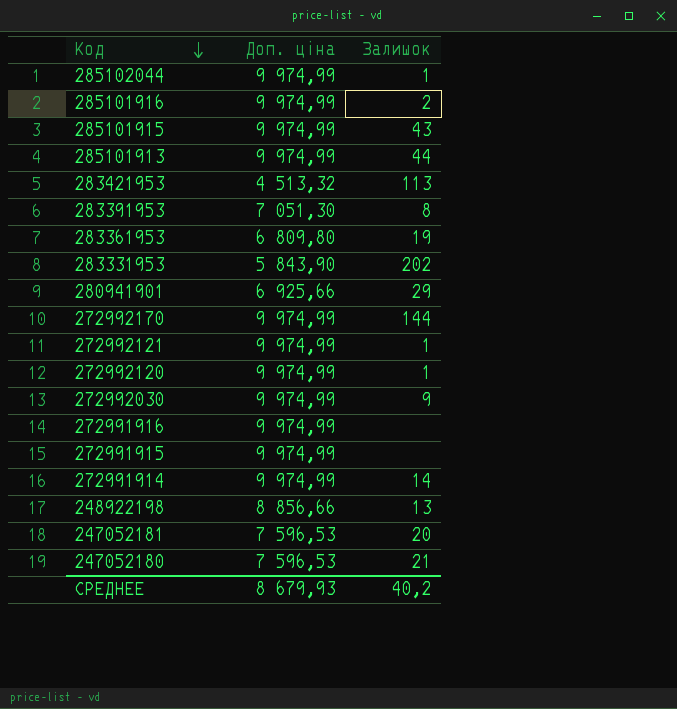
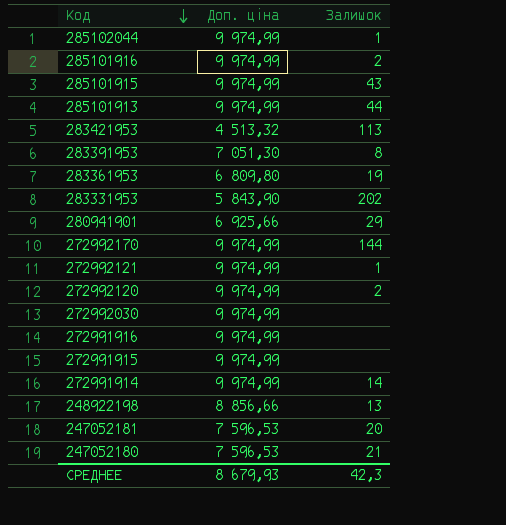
272992120 | Залишок: 1 -> 2
272992030 | Залишок: 9 -> none
СРЕДНЕЕ | Залишок: 40,2 -> 42,3

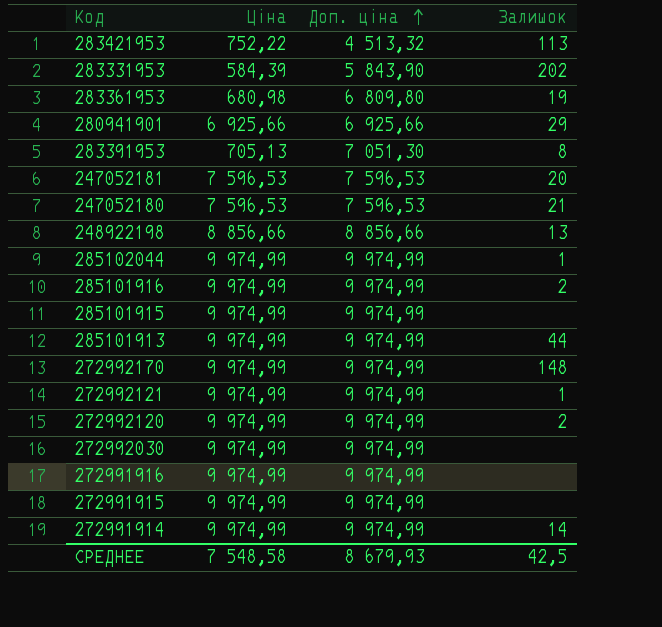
row order: Код descending -> Доп. ціна ascending
column Ціна | position: none -> 2
285101915 | Залишок: 43 -> none
272992170 | Залишок: 144 -> 148
СРЕДНЕЕ | Залишок: 42,3 -> 42,5

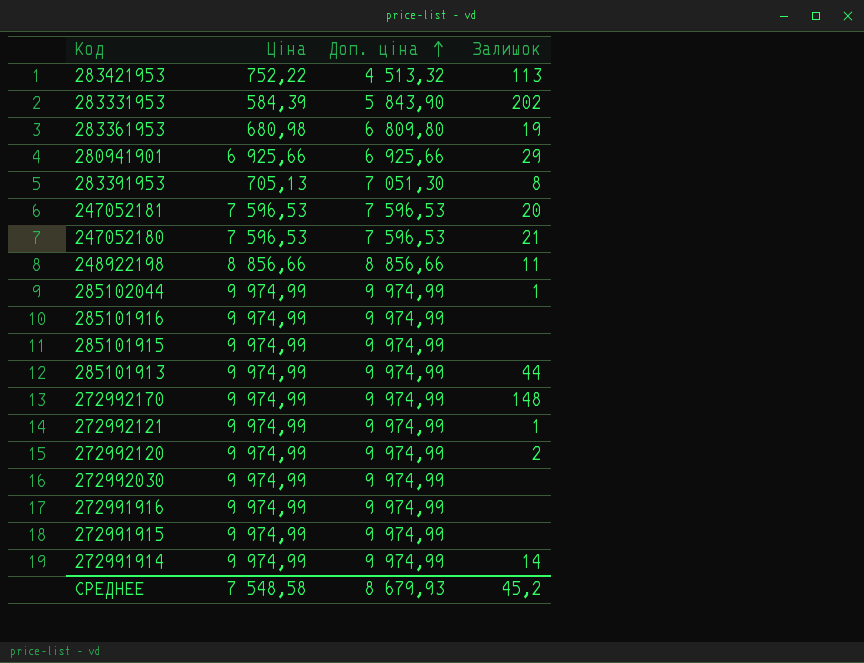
248922198 | Залишок: 13 -> 11
285101916 | Залишок: 2 -> none
СРЕДНЕЕ | Залишок: 42,5 -> 45,2

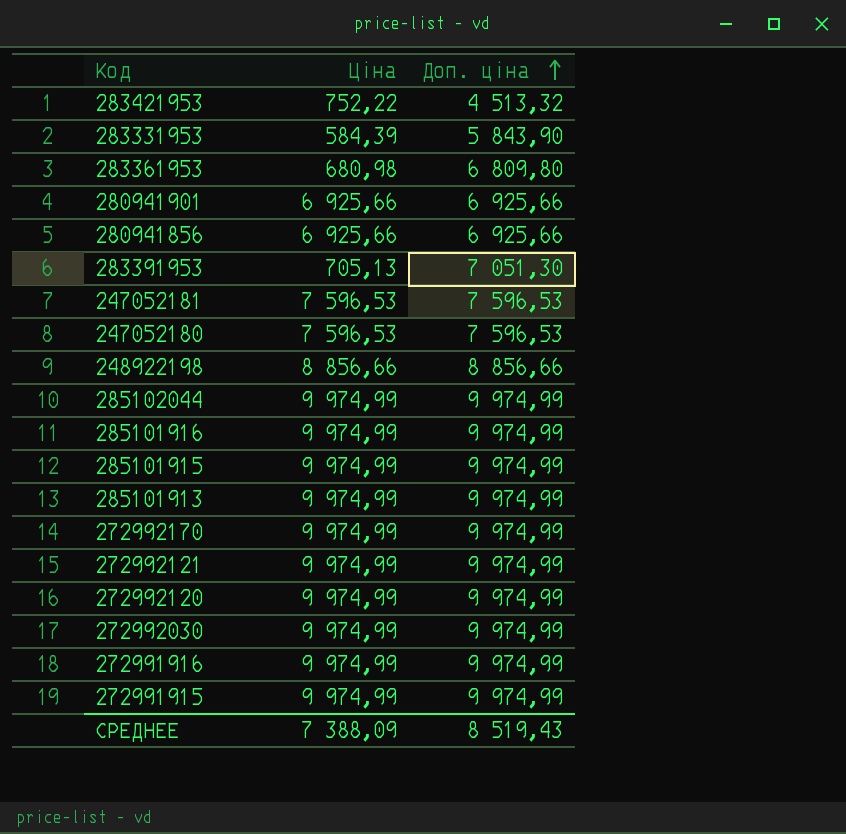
column Залишок | position: 4 -> none
row 272991914: 9 974,99 | 9 974,99 | 14 -> none
row 280941856: none -> 6 925,66 | 6 925,66
СРЕДНЕЕ | Ціна: 7 548,58 -> 7 388,09
СРЕДНЕЕ | Доп. ціна: 8 679,93 -> 8 519,43

